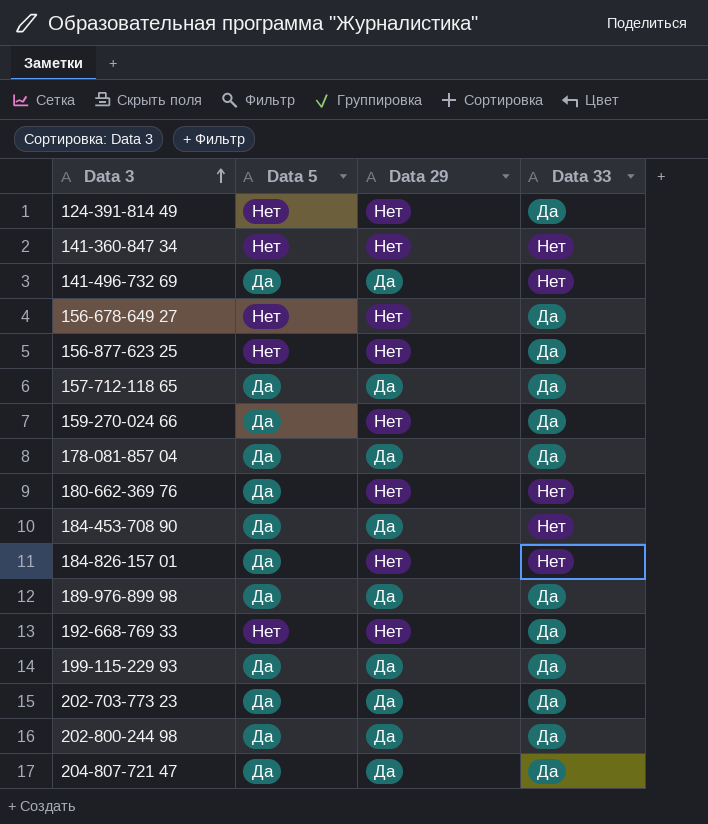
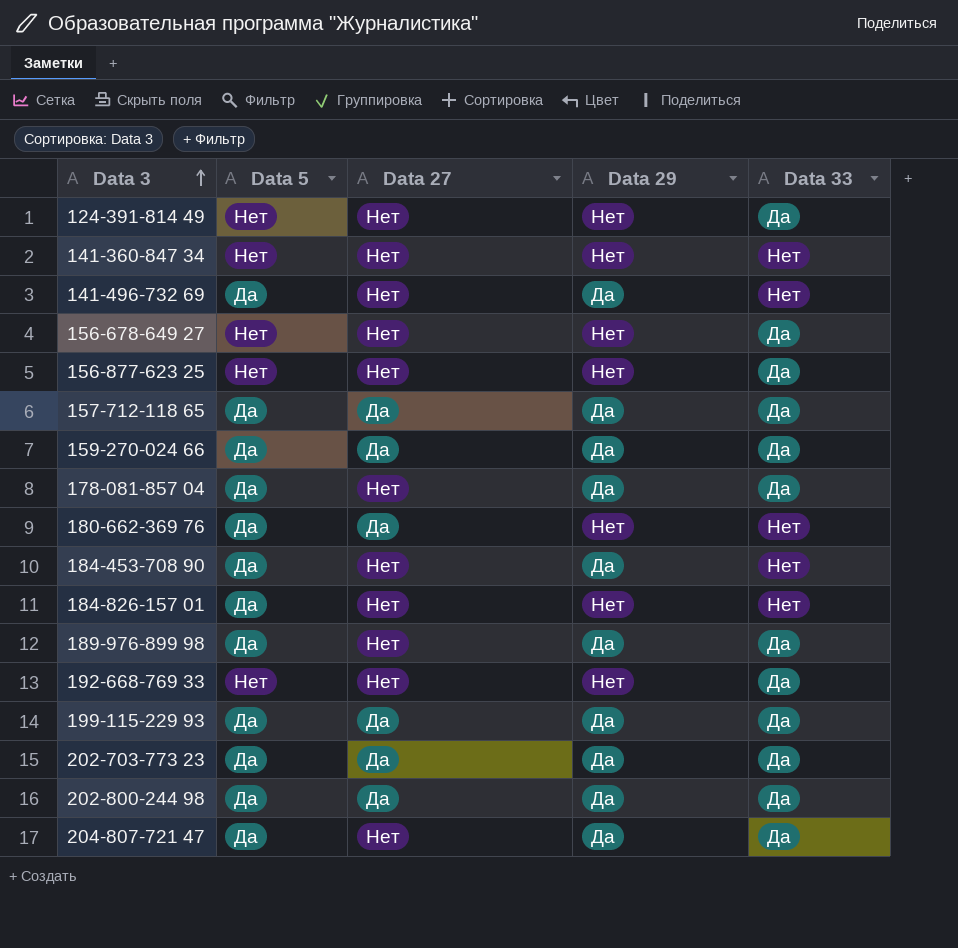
column Data 27 | position: none -> 3
159-270-024 66 | Data 29: Нет -> Да

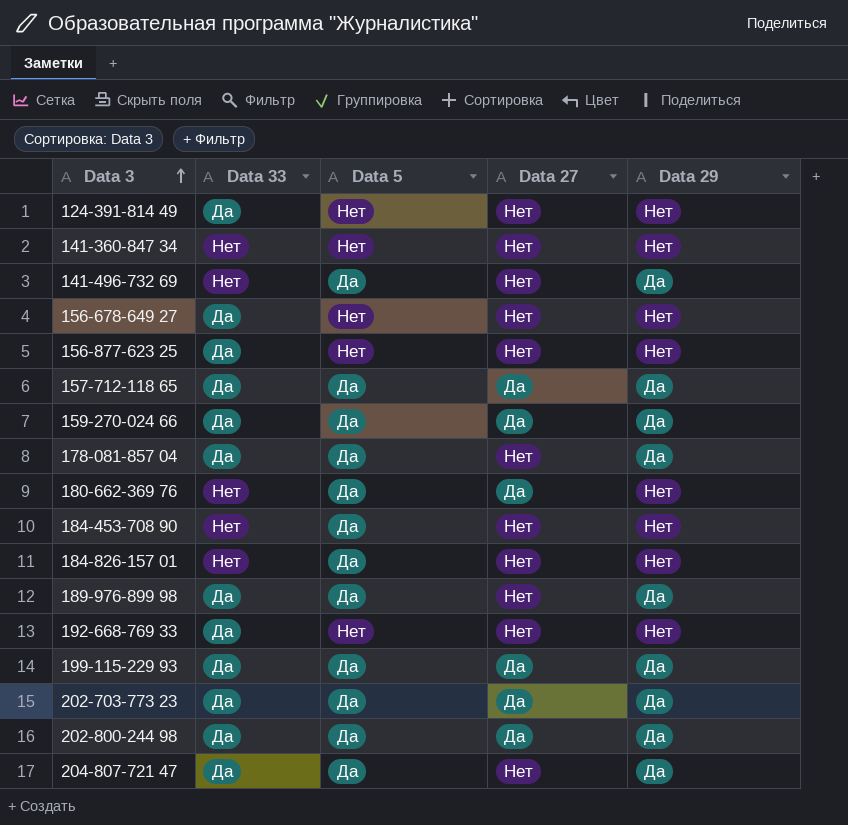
column Data 33 | position: 5 -> 2
184-453-708 90 | Data 29: Да -> Нет

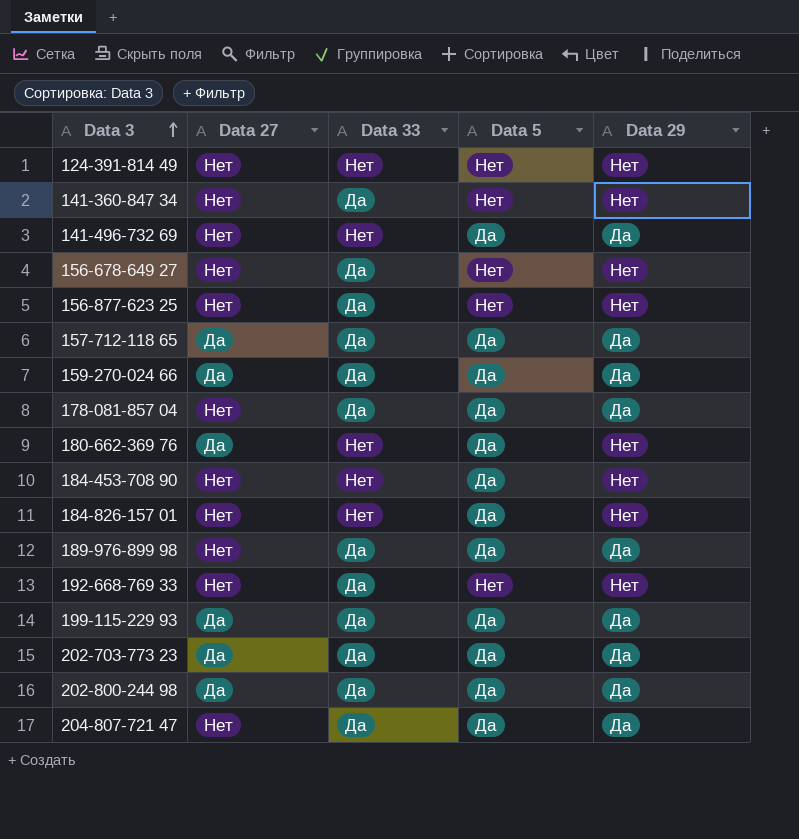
column Data 27 | position: 4 -> 2
124-391-814 49 | Data 33: Да -> Нет
141-360-847 34 | Data 33: Нет -> Да

